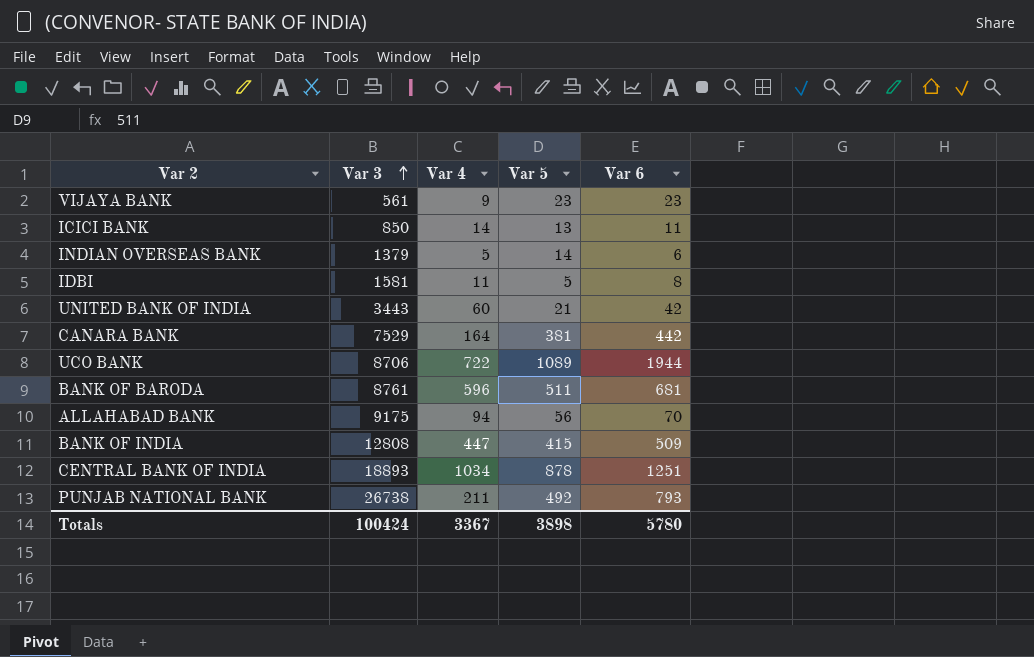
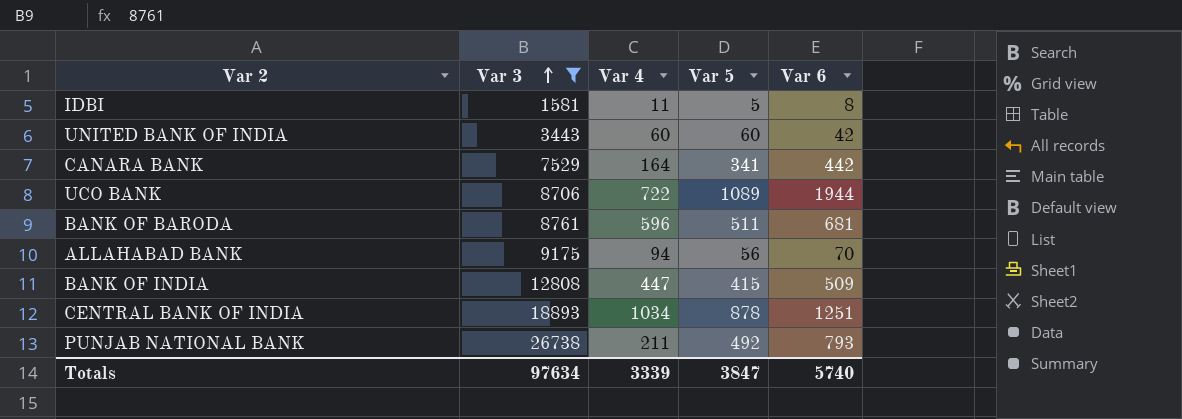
filter: none -> Var 3 >= 1581
UNITED BANK OF INDIA | Var 5: 21 -> 60
CANARA BANK | Var 5: 381 -> 341
Totals | Var 3: 100424 -> 97634
Totals | Var 4: 3367 -> 3339
Totals | Var 5: 3898 -> 3847
Totals | Var 6: 5780 -> 5740

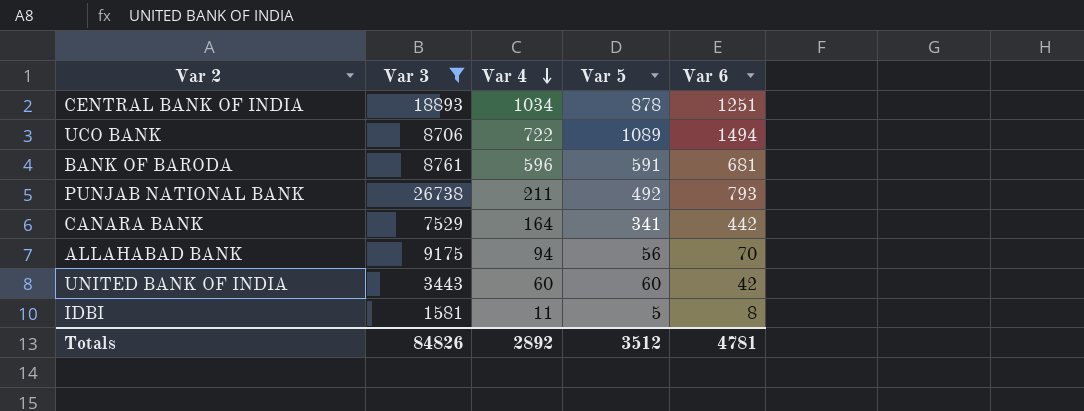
row order: Var 3 ascending -> Var 4 descending
row BANK OF INDIA: 12808 | 447 | 415 | 509 -> none
UCO BANK | Var 6: 1944 -> 1494
BANK OF BARODA | Var 5: 511 -> 591
Totals | Var 3: 97634 -> 84826
Totals | Var 4: 3339 -> 2892
Totals | Var 5: 3847 -> 3512
Totals | Var 6: 5740 -> 4781

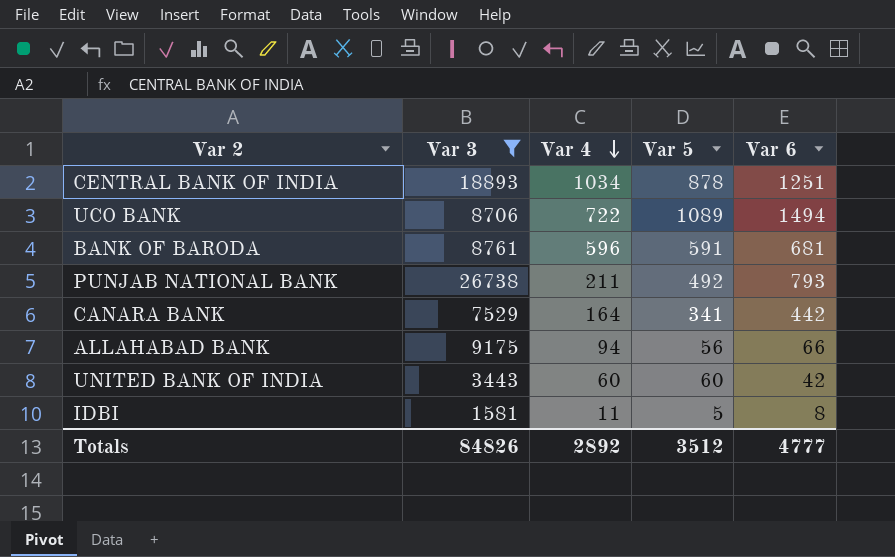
ALLAHABAD BANK | Var 6: 70 -> 66
Totals | Var 6: 4781 -> 4777

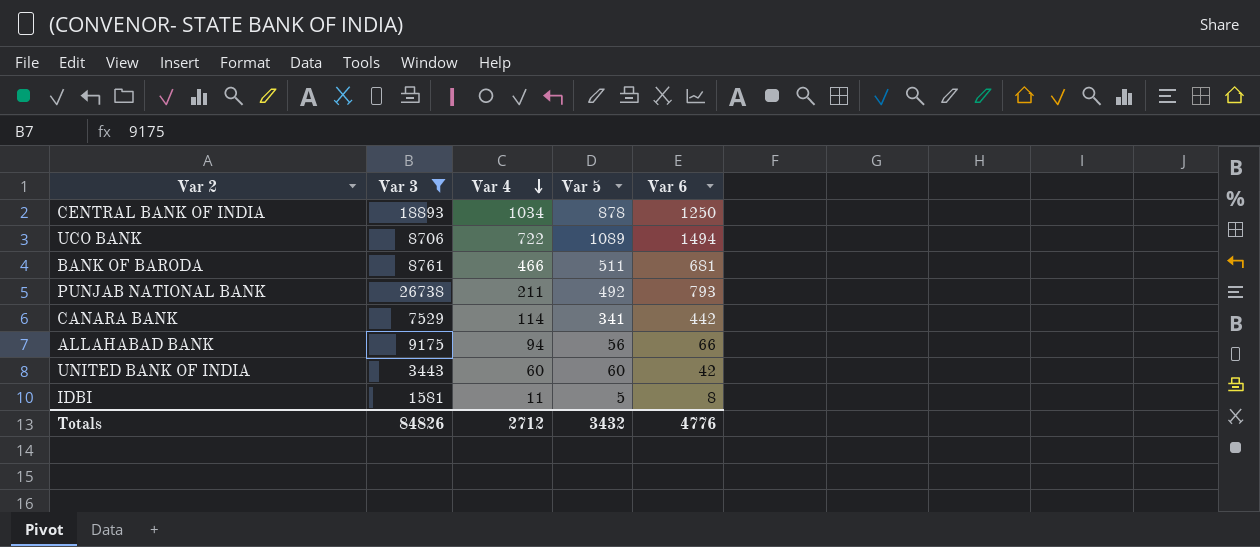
CENTRAL BANK OF INDIA | Var 6: 1251 -> 1250
BANK OF BARODA | Var 4: 596 -> 466
BANK OF BARODA | Var 5: 591 -> 511
CANARA BANK | Var 4: 164 -> 114
Totals | Var 4: 2892 -> 2712
Totals | Var 5: 3512 -> 3432
Totals | Var 6: 4777 -> 4776

